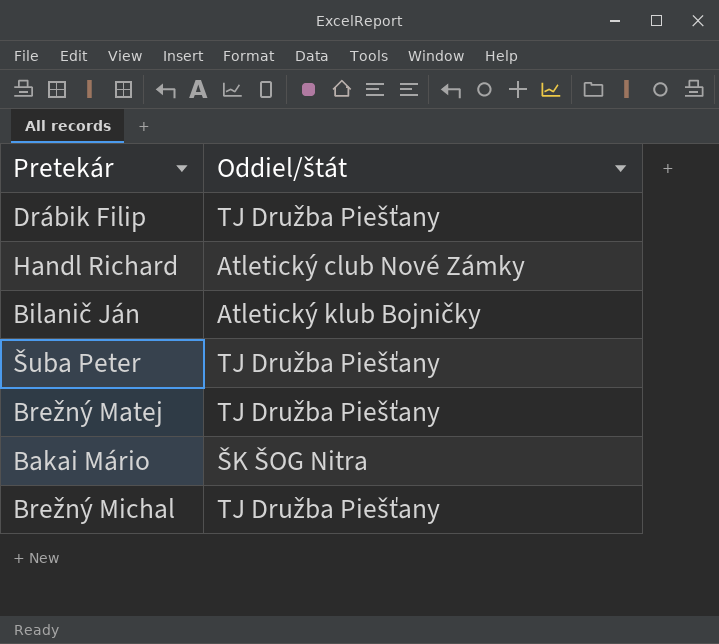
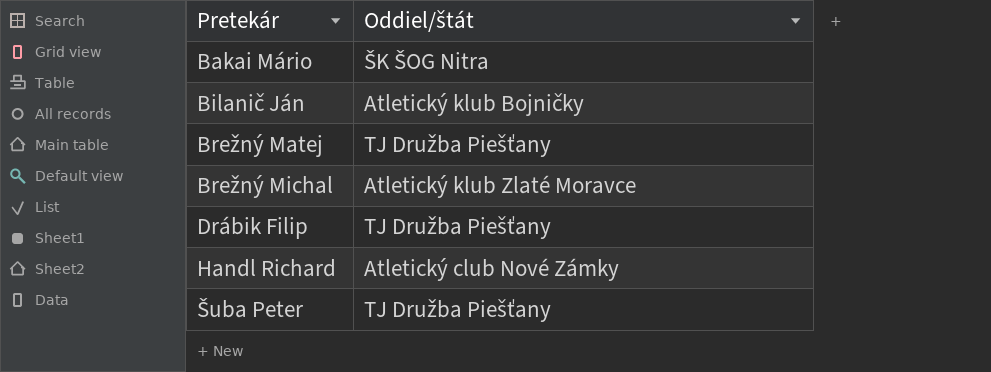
row order: none -> Pretekár ascending
Brežný Michal | Oddiel/štát: TJ Družba Piešťany -> Atletický klub Zlaté Moravce

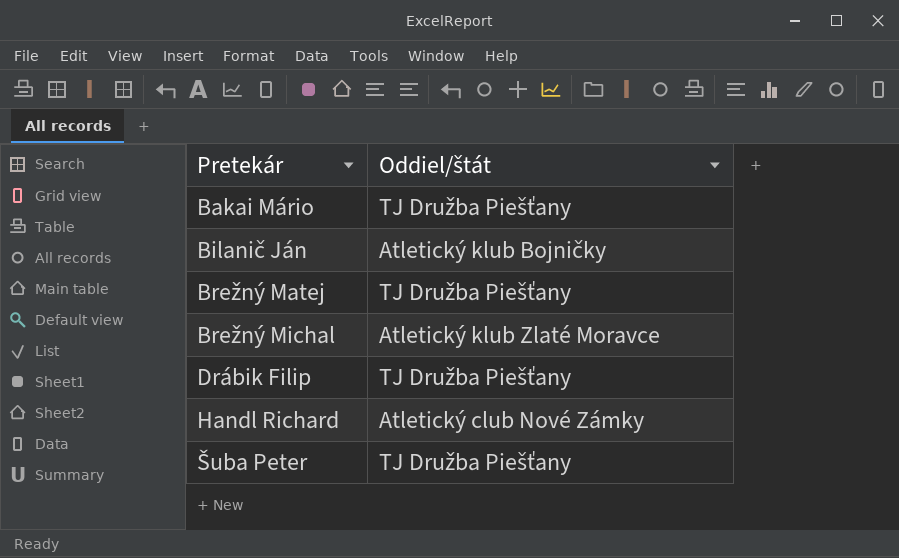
Bakai Mário | Oddiel/štát: ŠK ŠOG Nitra -> TJ Družba Piešťany

